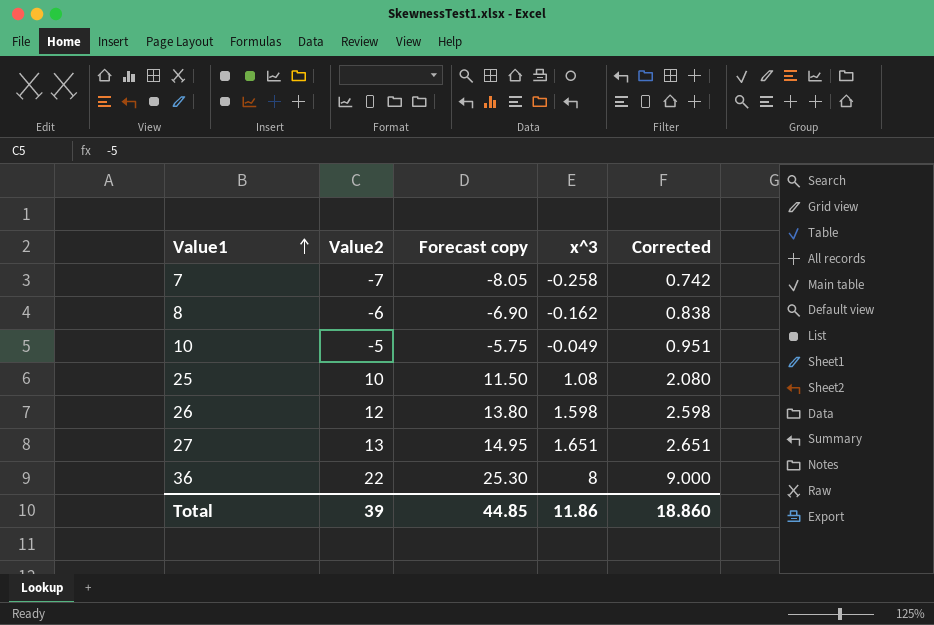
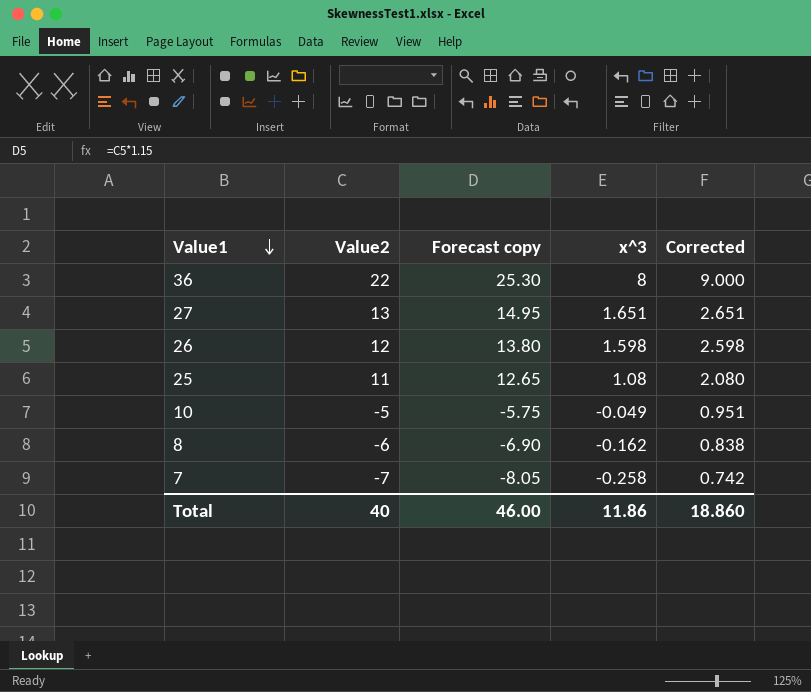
row order: Value1 ascending -> Value1 descending
25 | Value2: 10 -> 11
25 | Forecast copy: 11.50 -> 12.65
Total | Value2: 39 -> 40
Total | Forecast copy: 44.85 -> 46.00

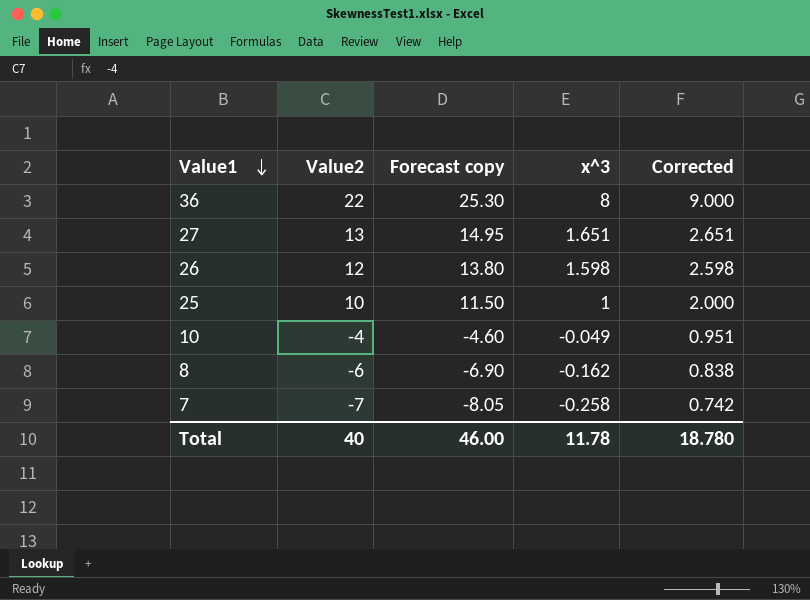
25 | Value2: 11 -> 10
25 | Forecast copy: 12.65 -> 11.50
25 | x^3: 1.08 -> 1
25 | Corrected: 2.080 -> 2.000
10 | Value2: -5 -> -4
10 | Forecast copy: -5.75 -> -4.60
Total | x^3: 11.86 -> 11.78
Total | Corrected: 18.860 -> 18.780

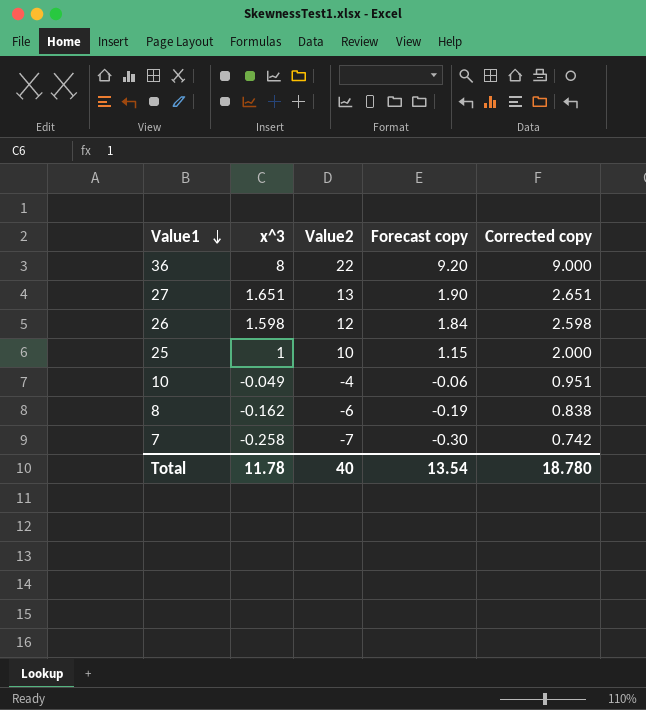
column x^3 | position: 4 -> 2
column Forecast copy | formula: [Value2] * 1.15 -> [x^3] * 1.15
column name: Corrected -> Corrected copy
Total | Forecast copy: 46.00 -> 13.54

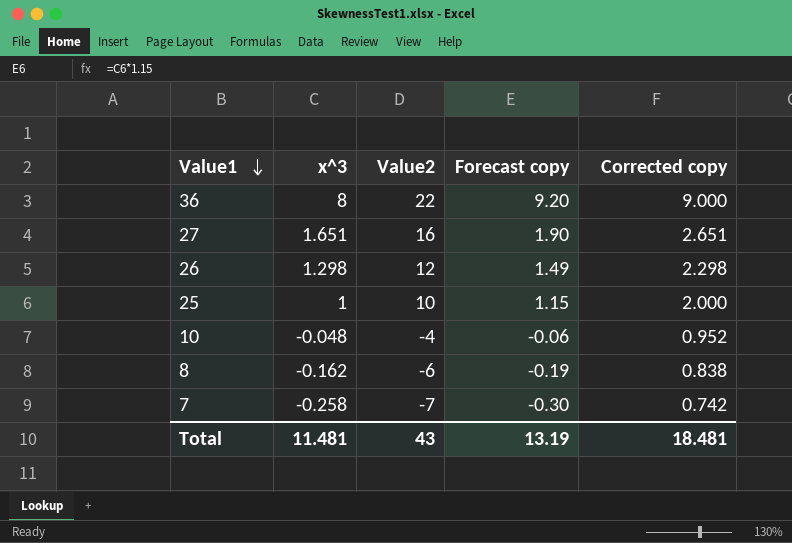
27 | Value2: 13 -> 16
26 | x^3: 1.598 -> 1.298
26 | Forecast copy: 1.84 -> 1.49
26 | Corrected copy: 2.598 -> 2.298
10 | x^3: -0.049 -> -0.048
10 | Corrected copy: 0.951 -> 0.952
Total | x^3: 11.78 -> 11.481
Total | Value2: 40 -> 43
Total | Forecast copy: 13.54 -> 13.19
Total | Corrected copy: 18.780 -> 18.481

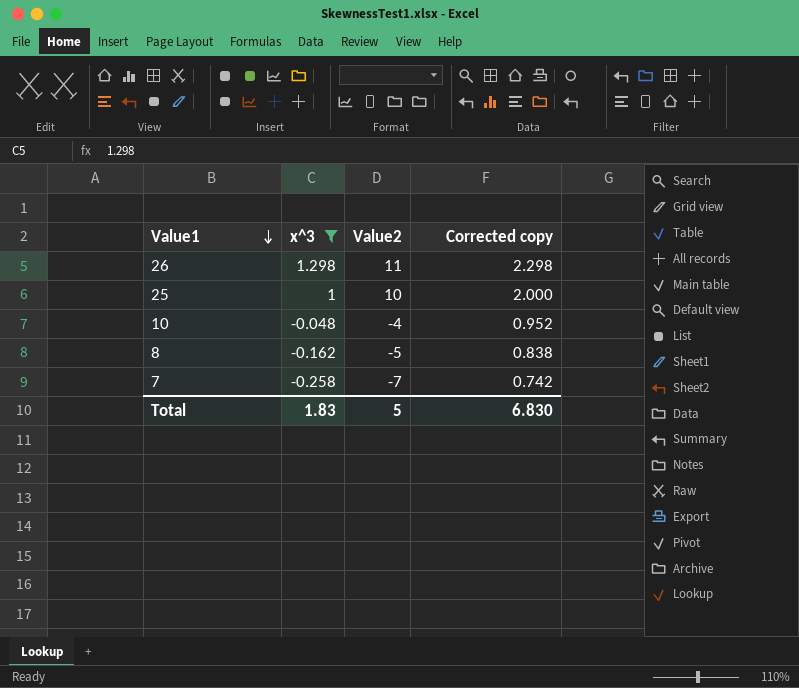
filter: none -> x^3 <= 1.298
column Forecast copy | formula: [x^3] * 1.15 -> none
26 | Value2: 12 -> 11
8 | Value2: -6 -> -5
Total | x^3: 11.481 -> 1.83
Total | Value2: 43 -> 5
Total | Corrected copy: 18.481 -> 6.830

